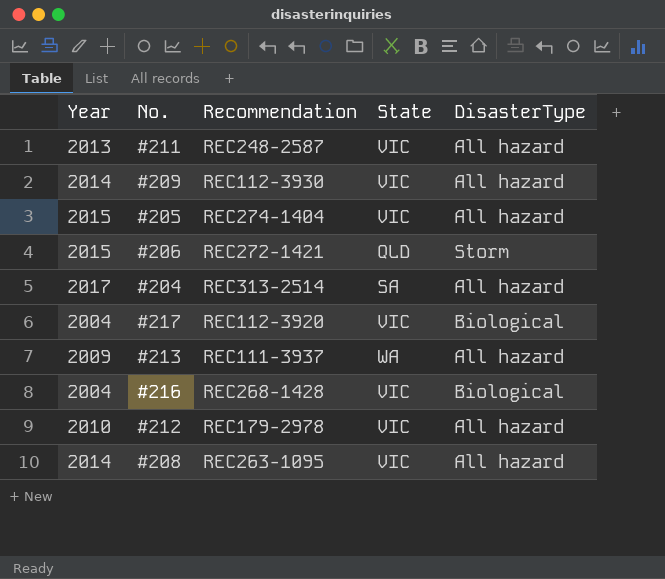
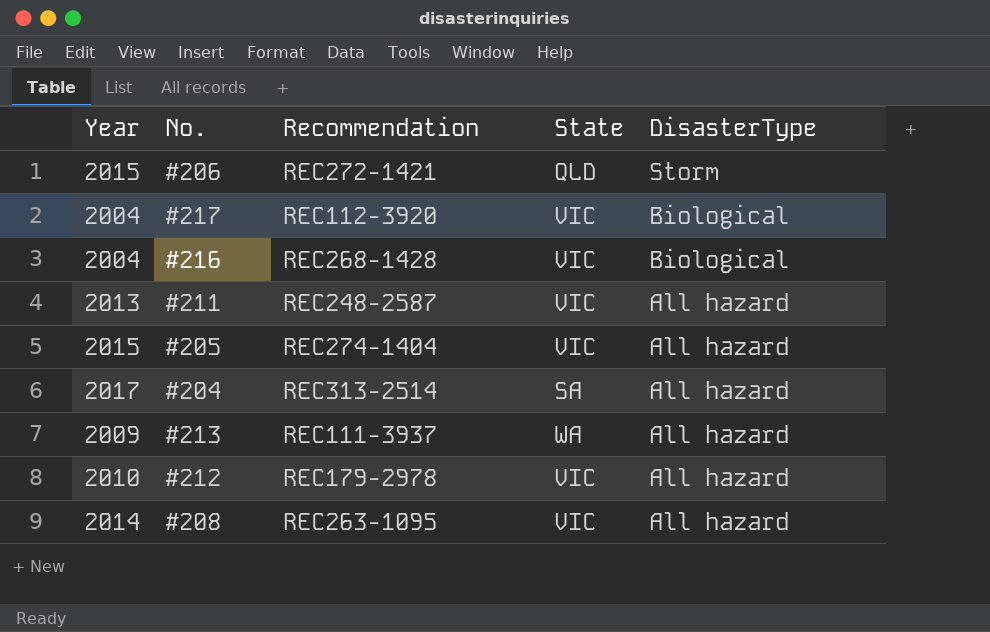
row order: none -> DisasterType descending
row #209: 2014 | REC112-3930 | VIC | All hazard -> none

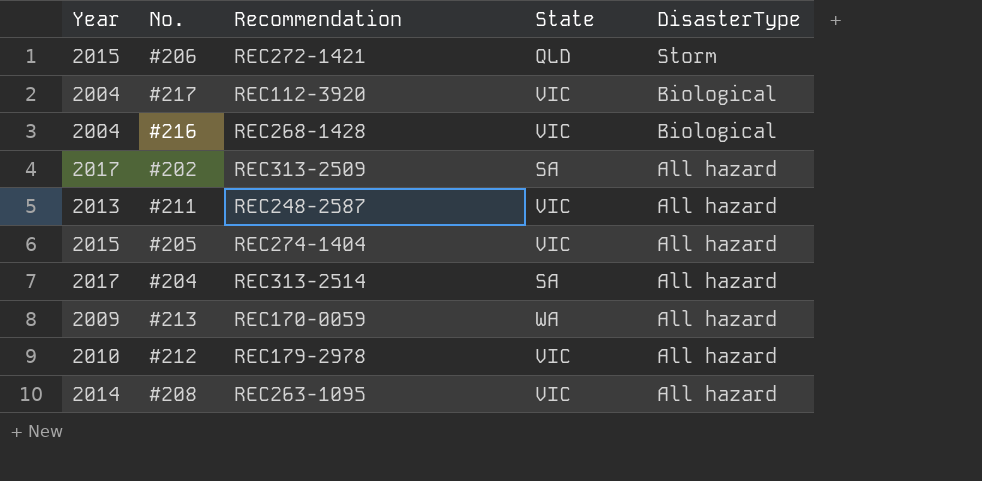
row #202: none -> 2017 | REC313-2509 | SA | All hazard
#213 | Recommendation: REC111-3937 -> REC170-0059

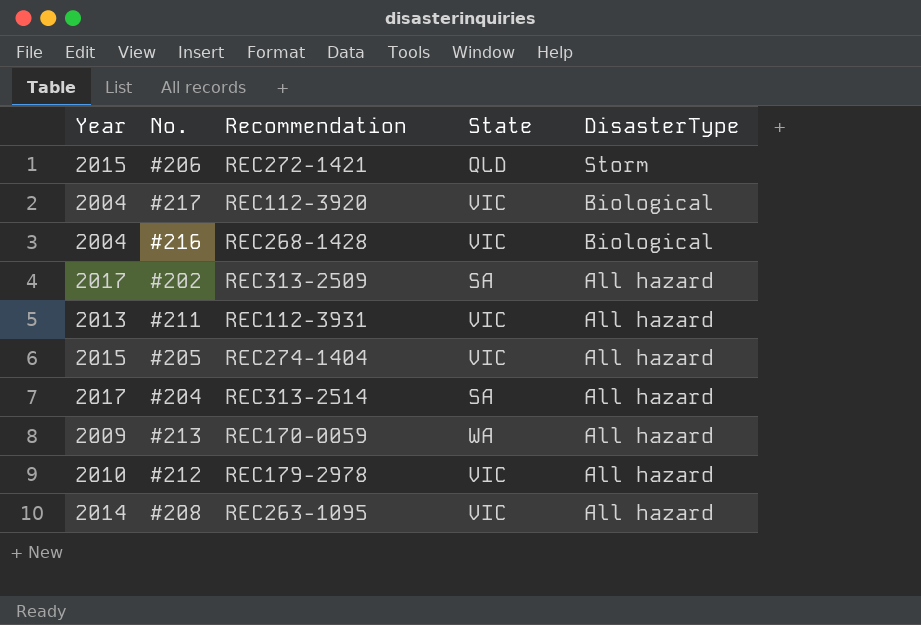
#211 | Recommendation: REC248-2587 -> REC112-3931

